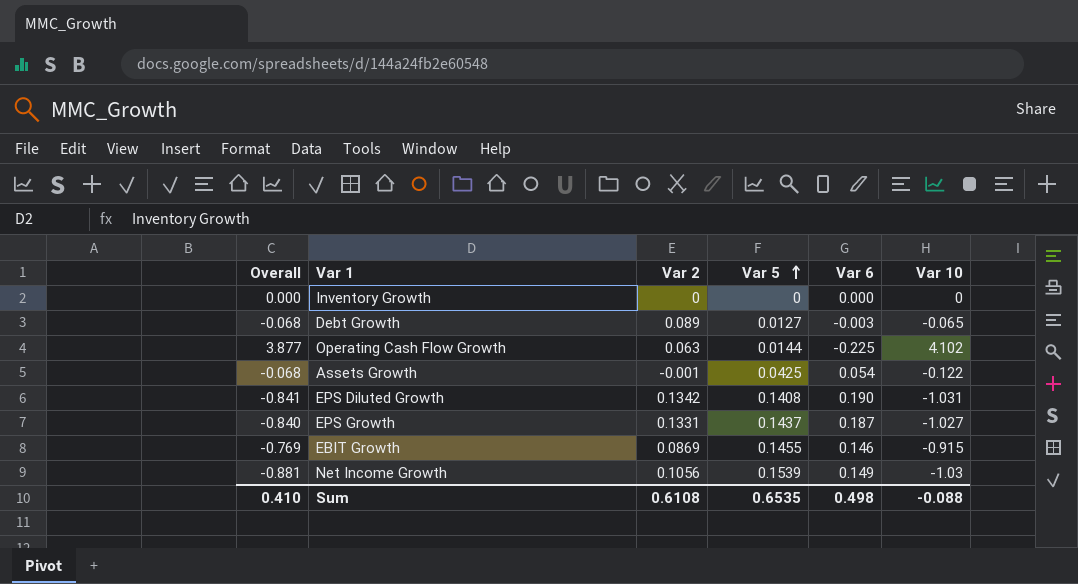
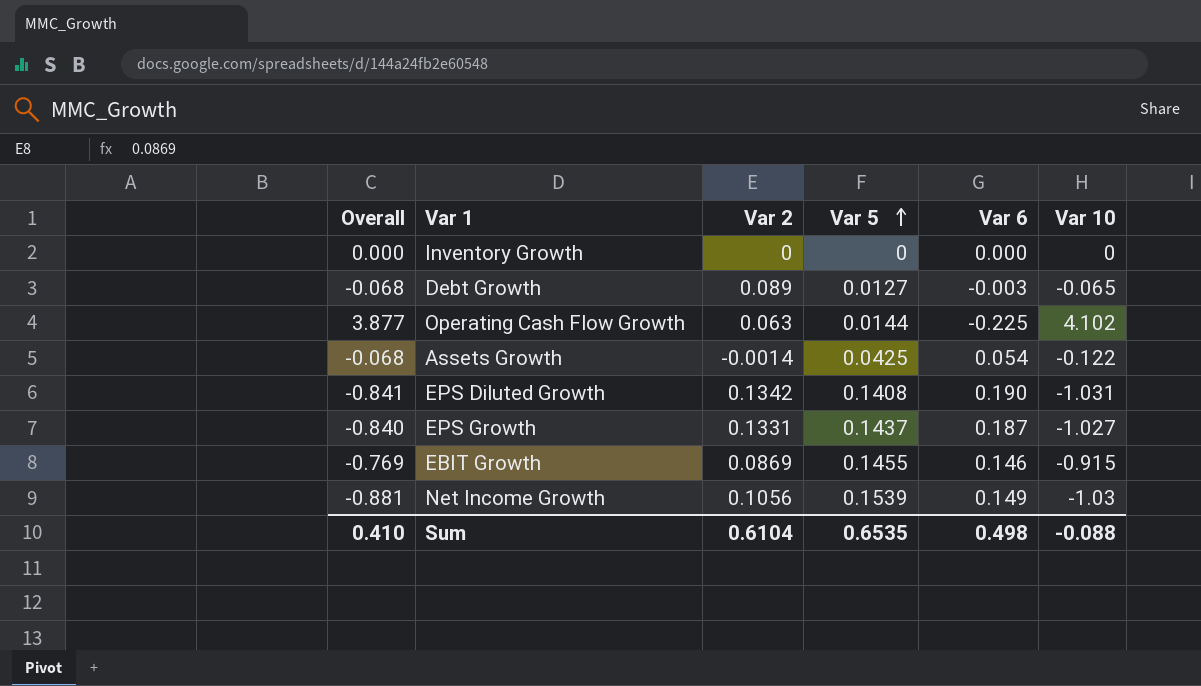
Assets Growth | Var 2: -0.001 -> -0.0014
Sum | Var 2: 0.6108 -> 0.6104

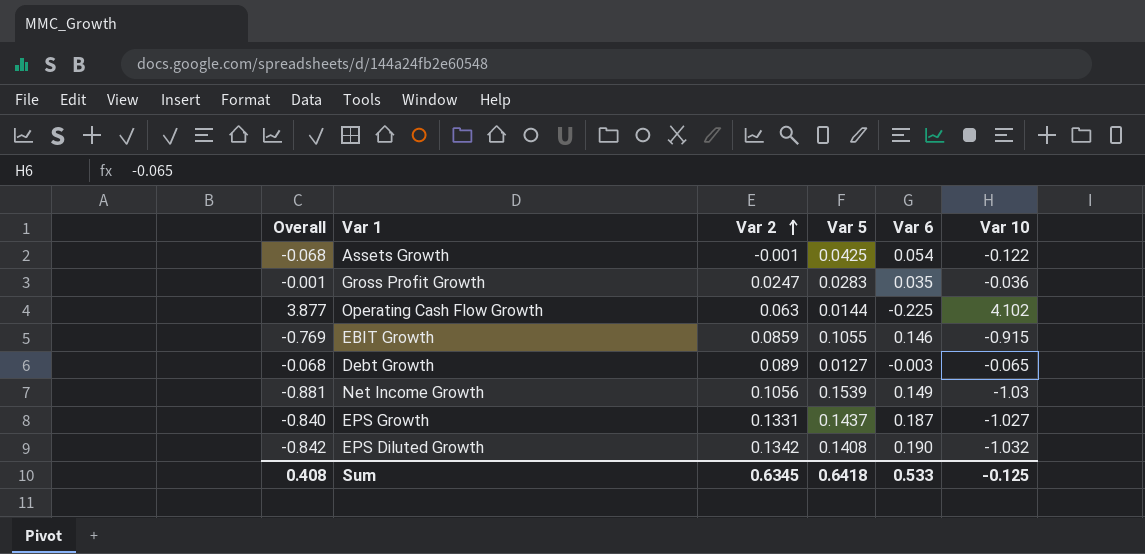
row order: Var 5 ascending -> Var 2 ascending
row Inventory Growth: 0.000 | 0 | 0 | 0.000 | 0 -> none
Assets Growth | Var 2: -0.0014 -> -0.001
row Gross Profit Growth: none -> -0.001 | 0.0247 | 0.0283 | 0.035 | -0.036
EBIT Growth | Var 2: 0.0869 -> 0.0859
EBIT Growth | Var 5: 0.1455 -> 0.1055
EPS Diluted Growth | Overall: -0.841 -> -0.842
EPS Diluted Growth | Var 10: -1.031 -> -1.032
Sum | Overall: 0.410 -> 0.408
Sum | Var 2: 0.6104 -> 0.6345
Sum | Var 5: 0.6535 -> 0.6418
Sum | Var 6: 0.498 -> 0.533
Sum | Var 10: -0.088 -> -0.125

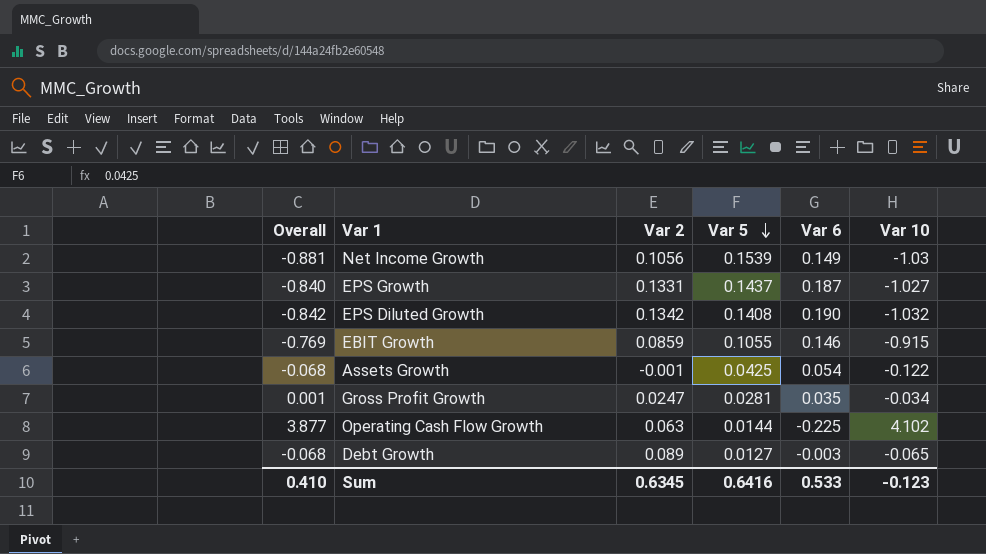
row order: Var 2 ascending -> Var 5 descending
Gross Profit Growth | Overall: -0.001 -> 0.001
Gross Profit Growth | Var 5: 0.0283 -> 0.0281
Gross Profit Growth | Var 10: -0.036 -> -0.034
Sum | Overall: 0.408 -> 0.410
Sum | Var 5: 0.6418 -> 0.6416
Sum | Var 10: -0.125 -> -0.123

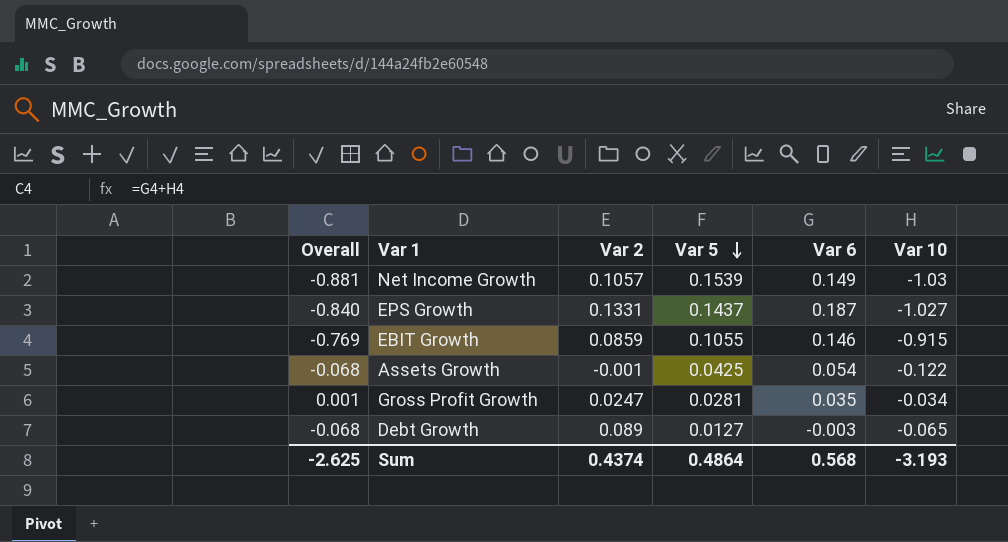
row EPS Diluted Growth: -0.842 | 0.1342 | 0.1408 | 0.190 | -1.032 -> none
row Operating Cash Flow Growth: 3.877 | 0.063 | 0.0144 | -0.225 | 4.102 -> none
Net Income Growth | Var 2: 0.1056 -> 0.1057
Sum | Overall: 0.410 -> -2.625
Sum | Var 2: 0.6345 -> 0.4374
Sum | Var 5: 0.6416 -> 0.4864
Sum | Var 6: 0.533 -> 0.568
Sum | Var 10: -0.123 -> -3.193

